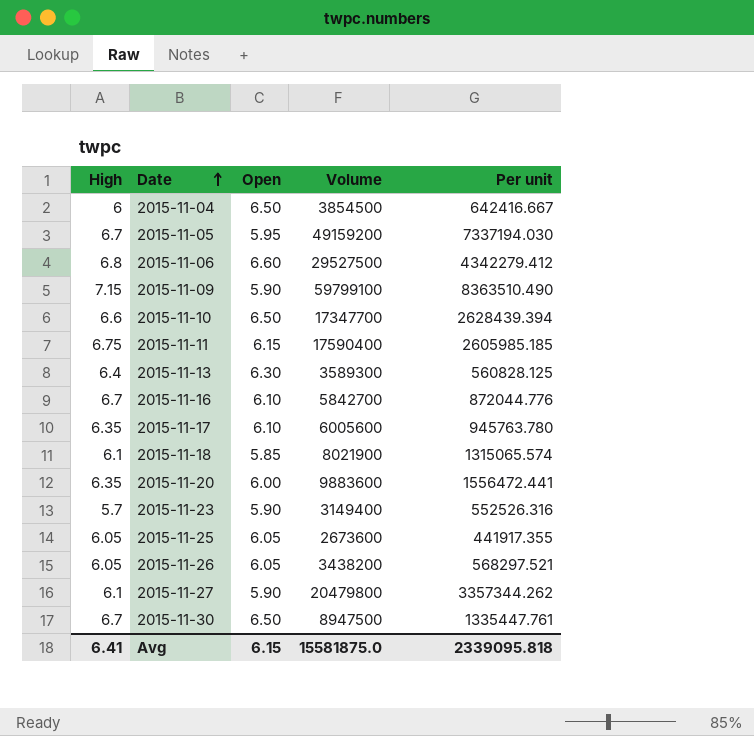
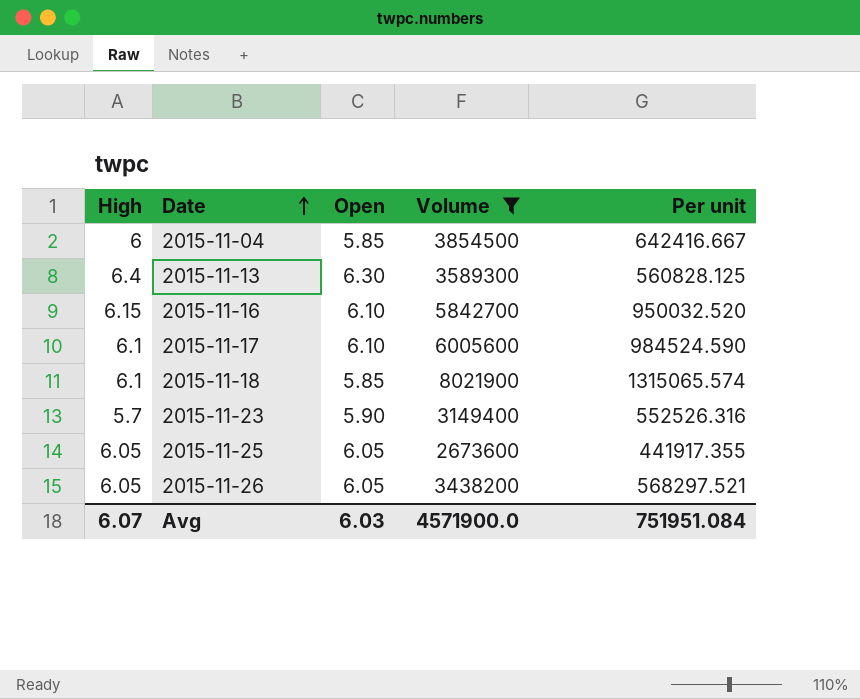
filter: none -> Volume <= 8021900
2015-11-04 | Open: 6.50 -> 5.85
2015-11-16 | High: 6.7 -> 6.15
2015-11-16 | Per unit: 872044.776 -> 950032.520
2015-11-17 | High: 6.35 -> 6.1
2015-11-17 | Per unit: 945763.780 -> 984524.590
Avg | High: 6.41 -> 6.07
Avg | Open: 6.15 -> 6.03
Avg | Volume: 15581875.0 -> 4571900.0
Avg | Per unit: 2339095.818 -> 751951.084

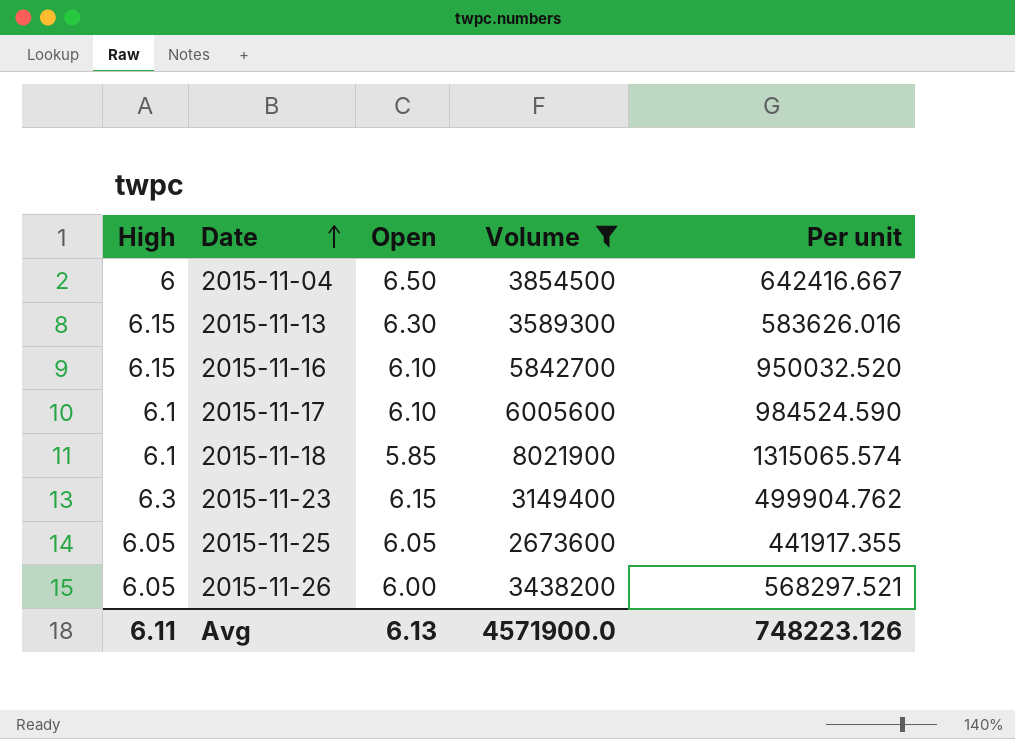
2015-11-04 | Open: 5.85 -> 6.50
2015-11-13 | High: 6.4 -> 6.15
2015-11-13 | Per unit: 560828.125 -> 583626.016
2015-11-23 | High: 5.7 -> 6.3
2015-11-23 | Open: 5.90 -> 6.15
2015-11-23 | Per unit: 552526.316 -> 499904.762
2015-11-26 | Open: 6.05 -> 6.00
Avg | High: 6.07 -> 6.11
Avg | Open: 6.03 -> 6.13
Avg | Per unit: 751951.084 -> 748223.126

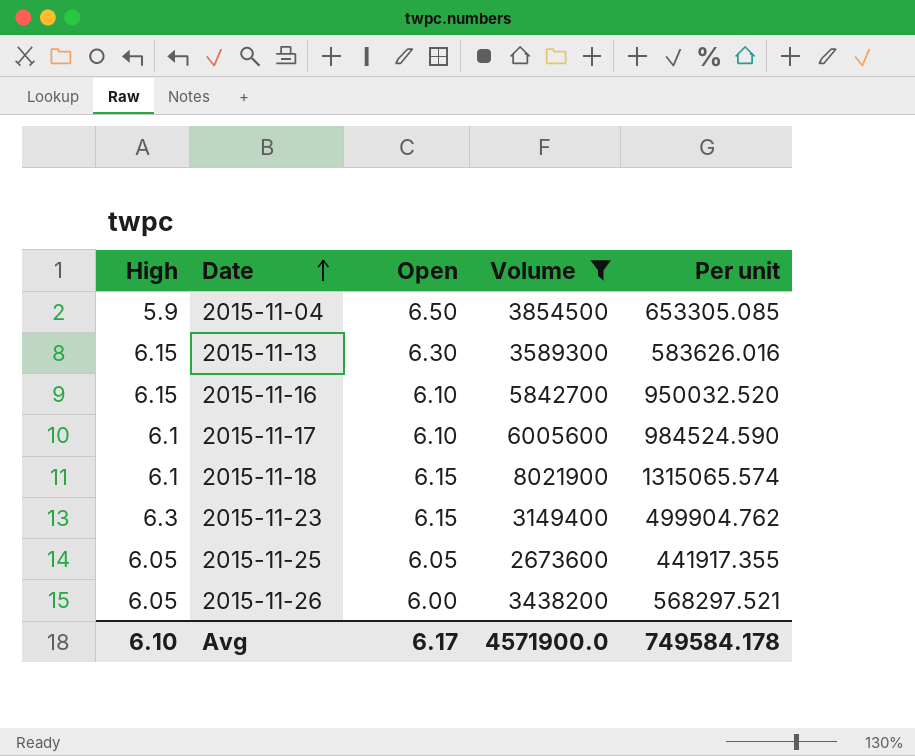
2015-11-04 | High: 6 -> 5.9
2015-11-04 | Per unit: 642416.667 -> 653305.085
2015-11-18 | Open: 5.85 -> 6.15
Avg | High: 6.11 -> 6.10
Avg | Open: 6.13 -> 6.17
Avg | Per unit: 748223.126 -> 749584.178

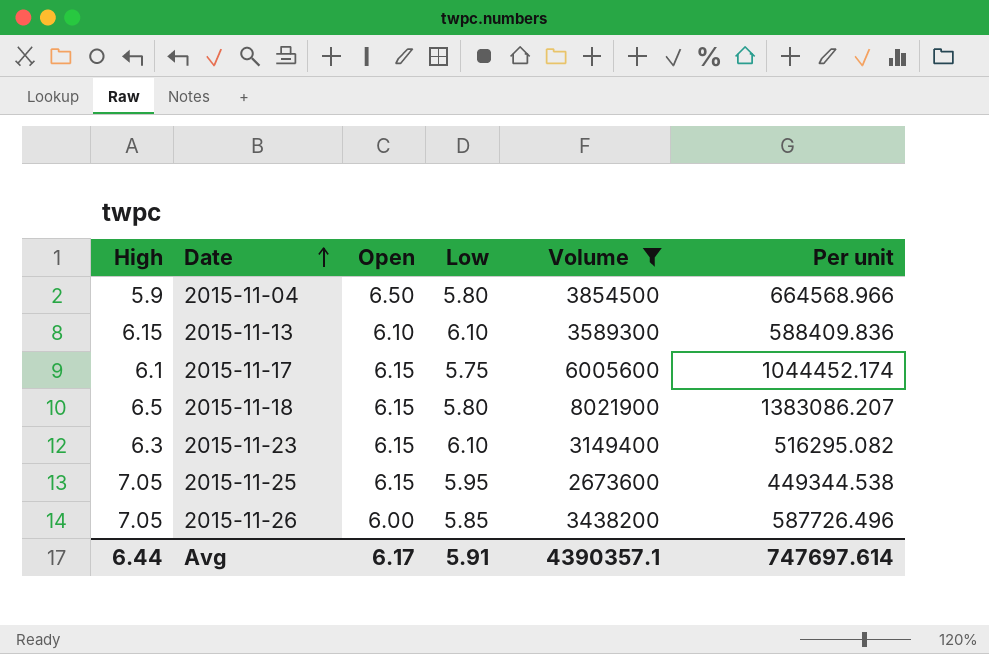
column Low | position: none -> 4
column Per unit | formula: [Volume] / [High] -> [Volume] / [Low]
row 2015-11-16: 6.15 | 6.10 | 5842700 | 950032.520 -> none
2015-11-13 | Open: 6.30 -> 6.10
2015-11-17 | Open: 6.10 -> 6.15
2015-11-18 | High: 6.1 -> 6.5
2015-11-25 | High: 6.05 -> 7.05
2015-11-25 | Open: 6.05 -> 6.15
2015-11-26 | High: 6.05 -> 7.05
Avg | High: 6.10 -> 6.44
Avg | Volume: 4571900.0 -> 4390357.1
Avg | Per unit: 749584.178 -> 747697.614

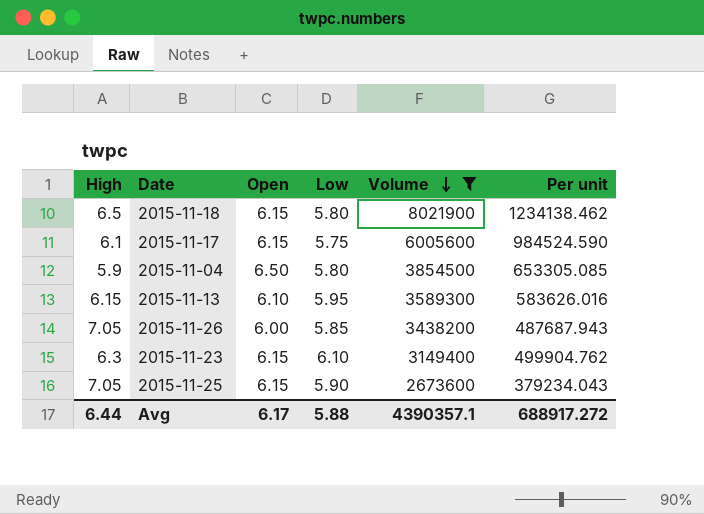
row order: Date ascending -> Volume descending
column Per unit | formula: [Volume] / [Low] -> [Volume] / [High]
2015-11-13 | Low: 6.10 -> 5.95
2015-11-25 | Low: 5.95 -> 5.90
Avg | Low: 5.91 -> 5.88
Avg | Per unit: 747697.614 -> 688917.272

